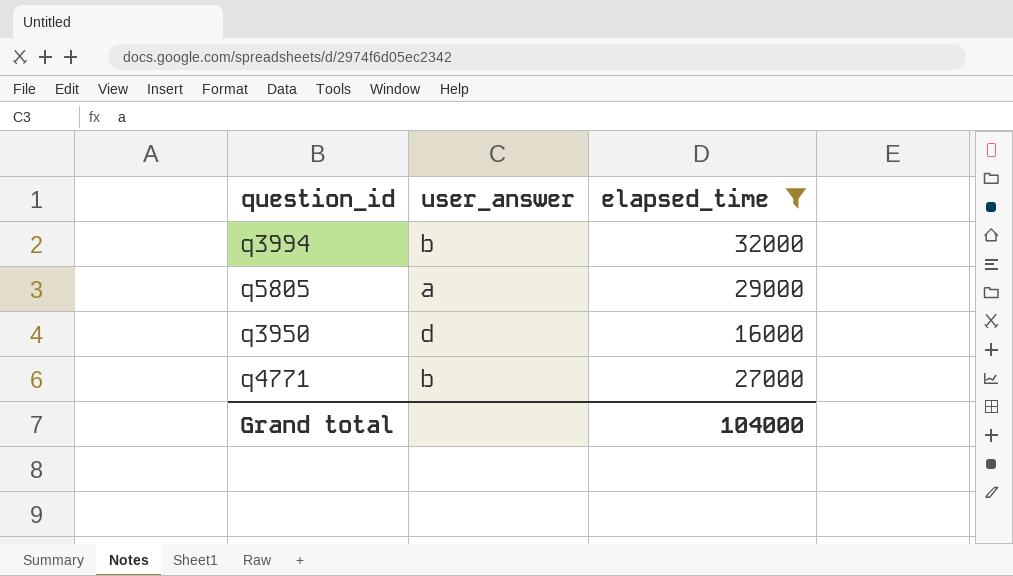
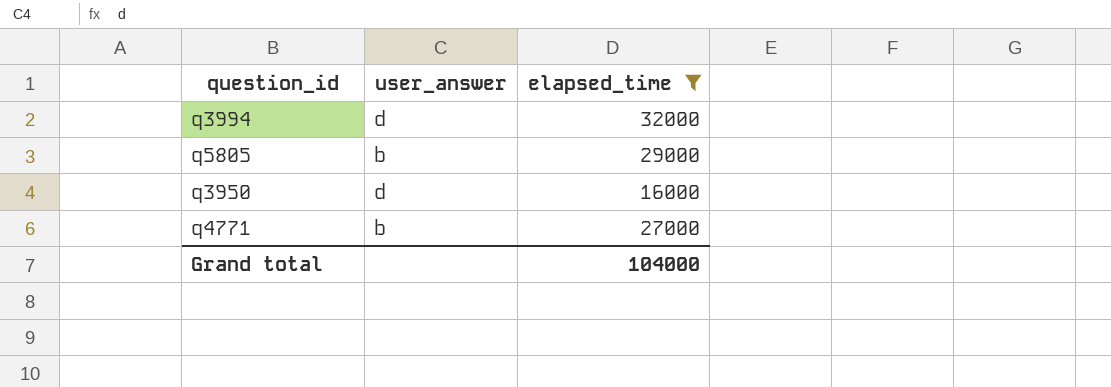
q3994 | user_answer: b -> d
q5805 | user_answer: a -> b

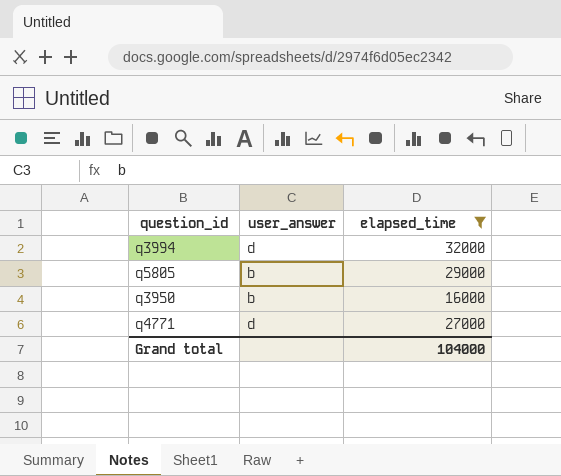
q3950 | user_answer: d -> b
q4771 | user_answer: b -> d

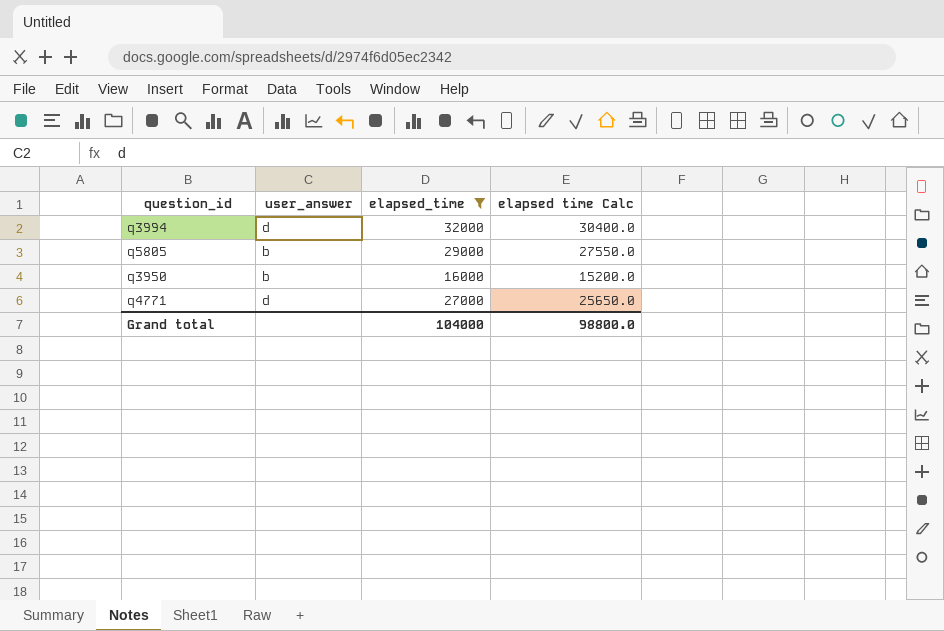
column elapsed time Calc | formula: none -> [elapsed_time] * 0.95

